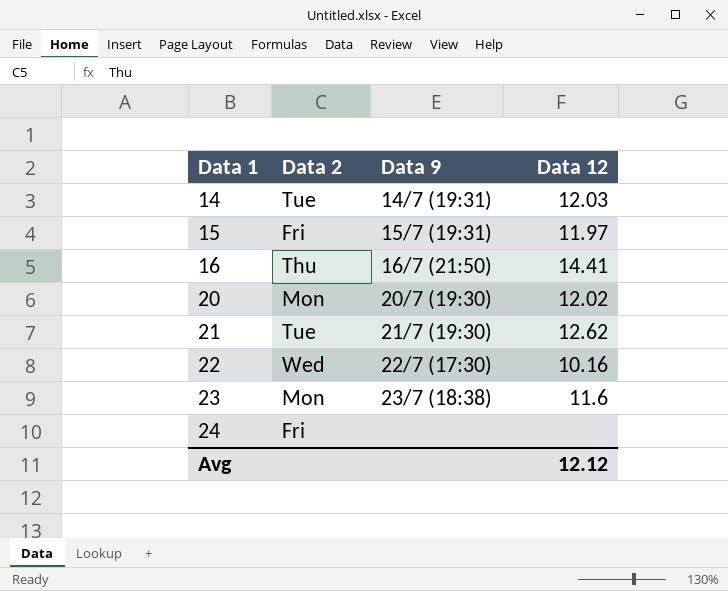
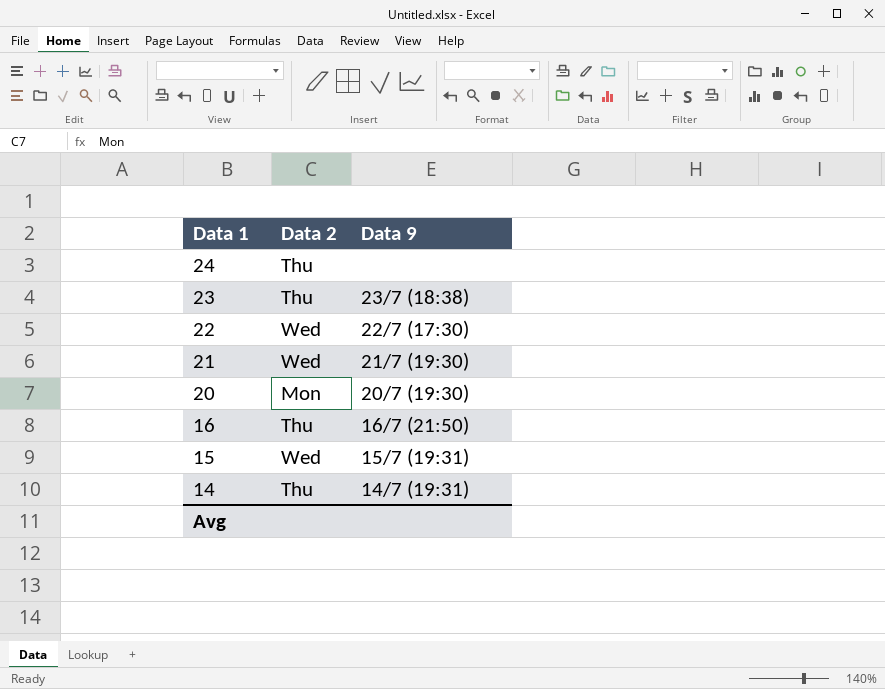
row order: Data 1 ascending -> Data 1 descending
column Data 12 | position: 4 -> none
24 | Data 2: Fri -> Thu
23 | Data 2: Mon -> Thu
21 | Data 2: Tue -> Wed
15 | Data 2: Fri -> Wed
14 | Data 2: Tue -> Thu

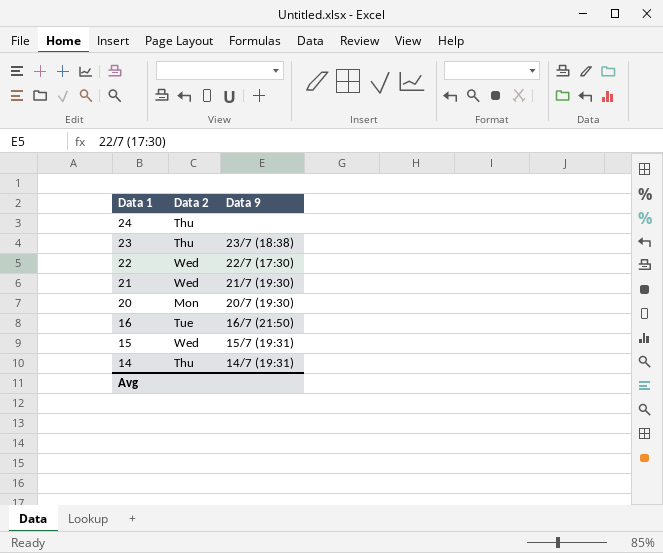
16 | Data 2: Thu -> Tue

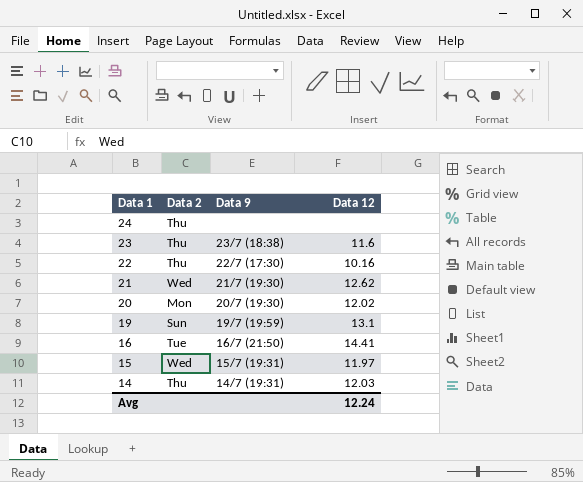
column Data 12 | position: none -> 4
22 | Data 2: Wed -> Thu
row 19: none -> Sun | 19/7 (19:59) | 13.1

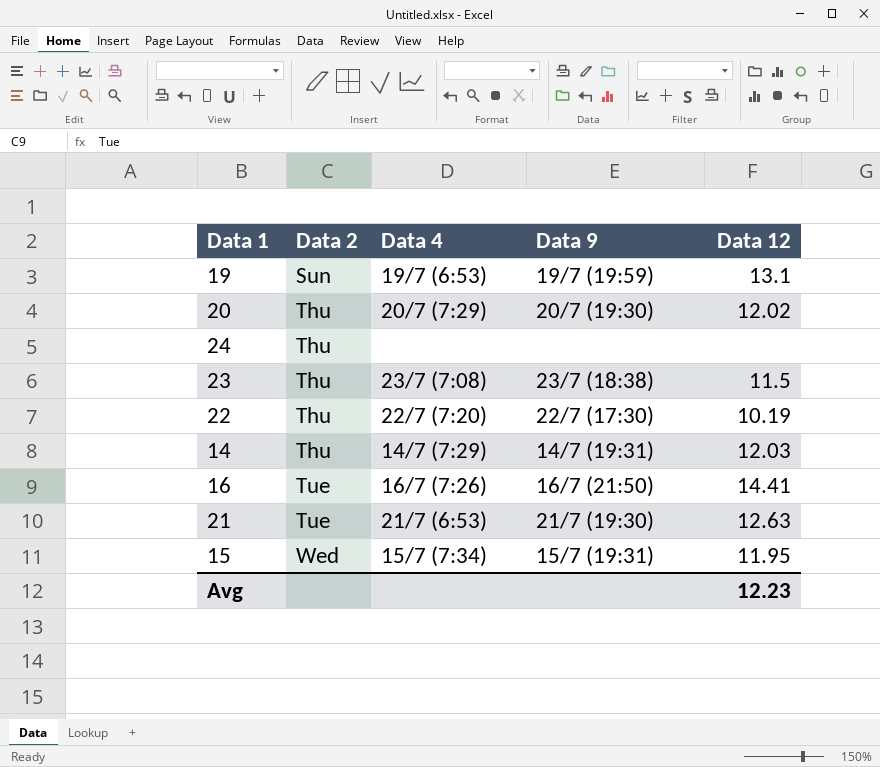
row order: Data 1 descending -> Data 2 ascending
column Data 4 | position: none -> 3
20 | Data 2: Mon -> Thu
23 | Data 12: 11.6 -> 11.5
22 | Data 12: 10.16 -> 10.19
21 | Data 2: Wed -> Tue
21 | Data 12: 12.62 -> 12.63
15 | Data 12: 11.97 -> 11.95
Avg | Data 12: 12.24 -> 12.23

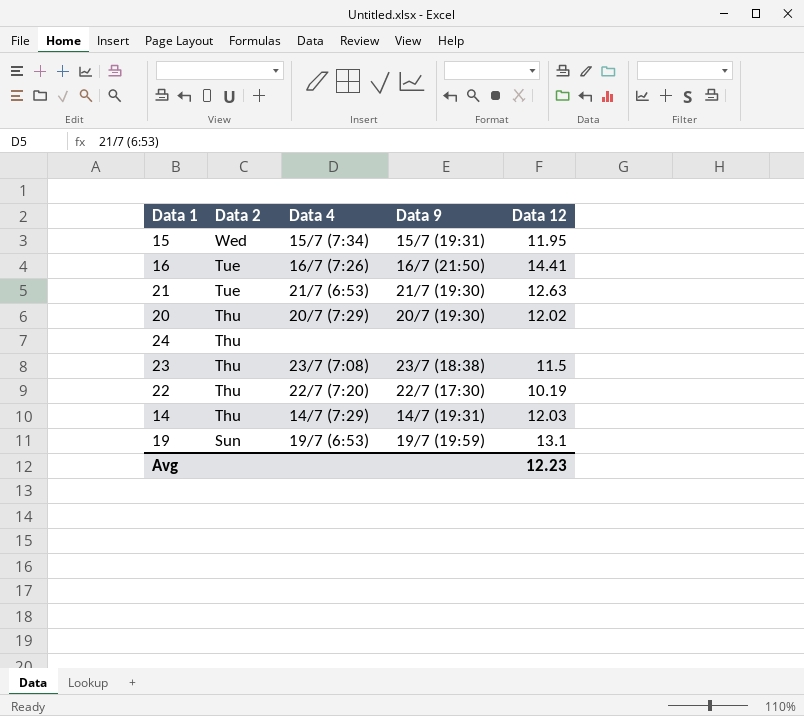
row order: Data 2 ascending -> Data 2 descending

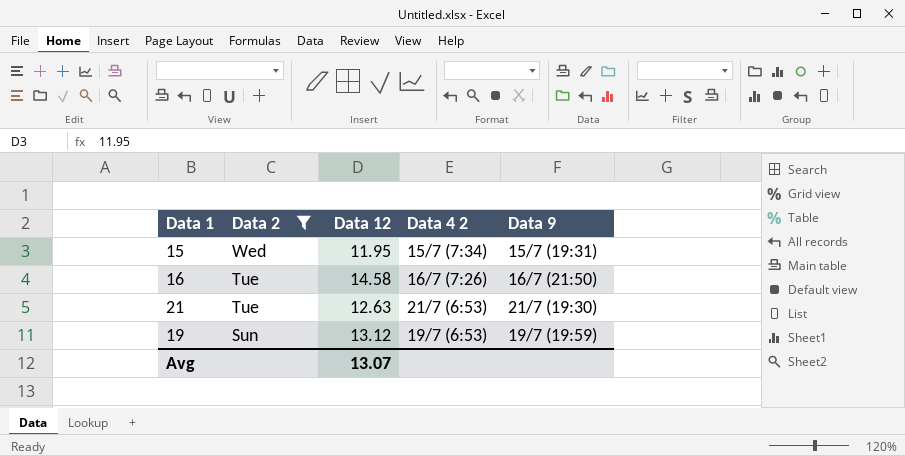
filter: none -> Data 2 != Thu
column Data 12 | position: 5 -> 3
column name: Data 4 -> Data 4 2
16 | Data 12: 14.41 -> 14.58
19 | Data 12: 13.1 -> 13.12
Avg | Data 12: 12.23 -> 13.07

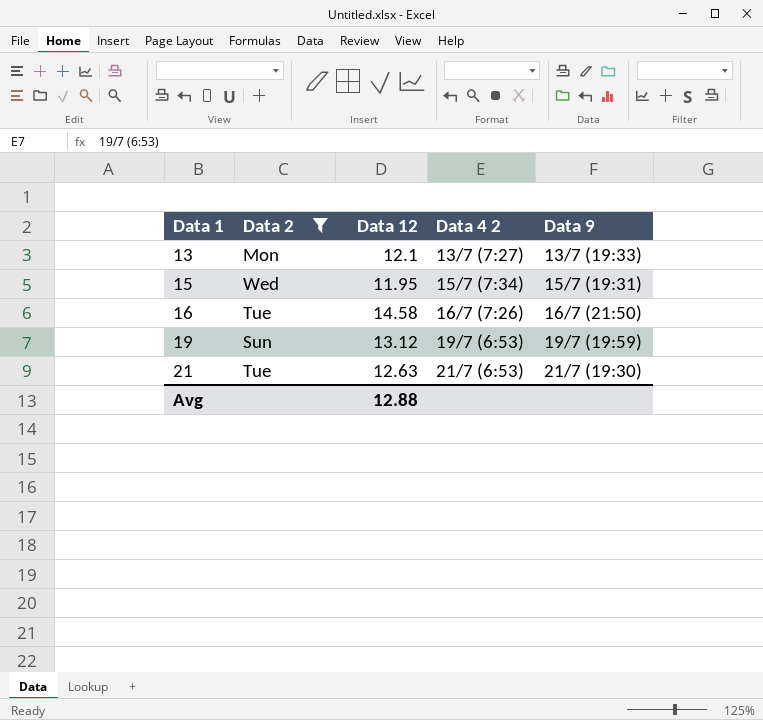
row order: Data 2 descending -> Data 1 ascending
row 13: none -> Mon | 12.1 | 13/7 (7:27) | 13/7 (19:33)
Avg | Data 12: 13.07 -> 12.88

